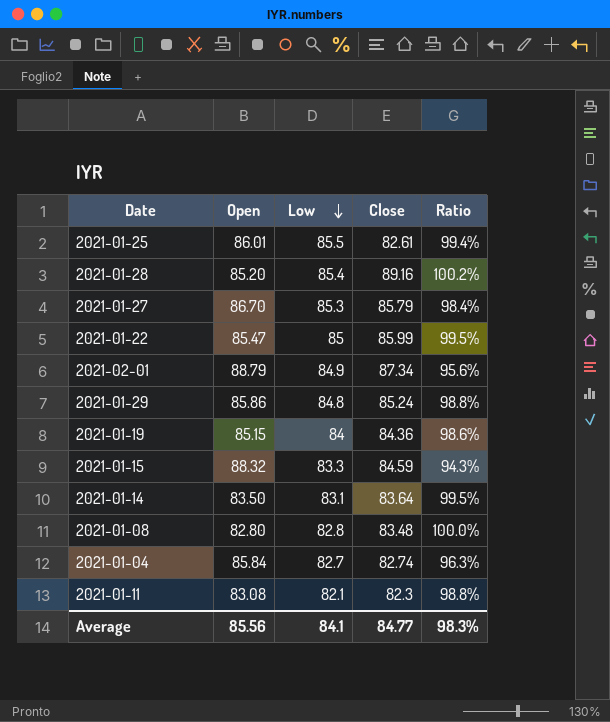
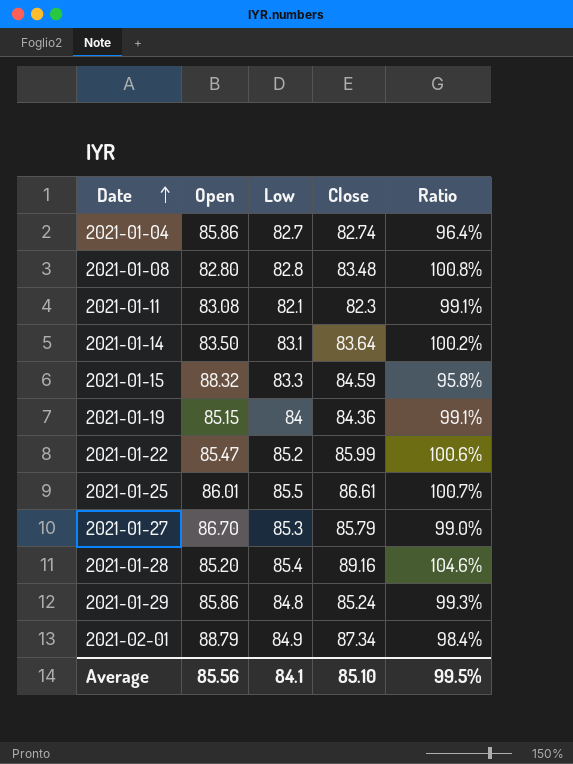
row order: Low descending -> Date ascending
column Ratio | formula: [Low] / [Open] -> [Close] / [Open]
2021-01-04 | Open: 85.84 -> 85.86
2021-01-22 | Low: 85 -> 85.2
2021-01-25 | Close: 82.61 -> 86.61
Average | Close: 84.77 -> 85.10
Average | Ratio: 98.3% -> 99.5%

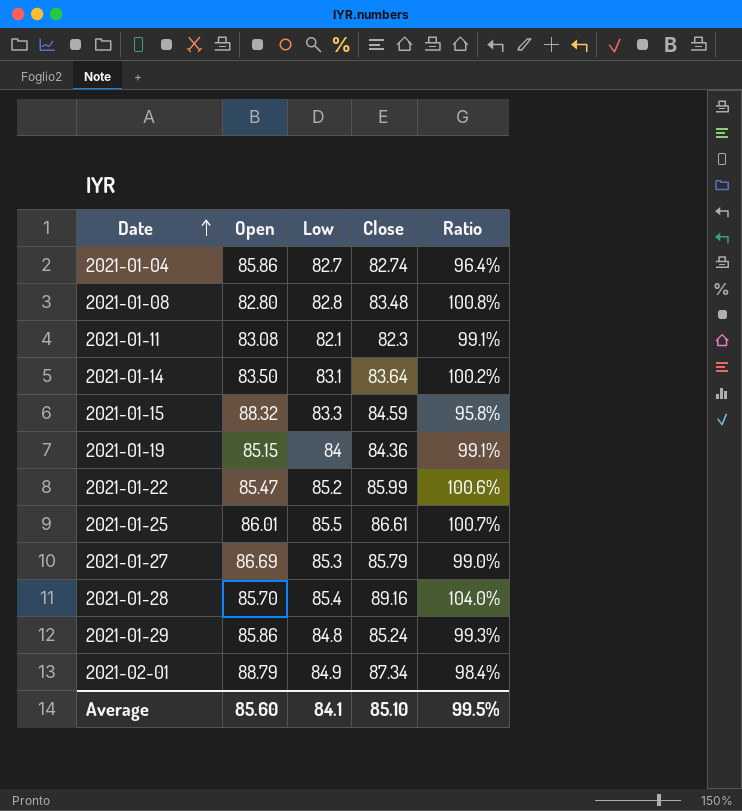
2021-01-27 | Open: 86.70 -> 86.69
2021-01-28 | Open: 85.20 -> 85.70
2021-01-28 | Ratio: 104.6% -> 104.0%
Average | Open: 85.56 -> 85.60

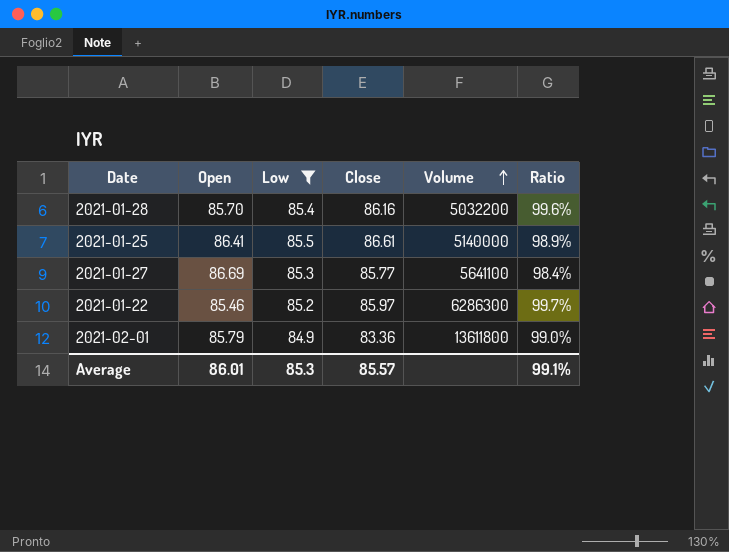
filter: none -> Low >= 84.9
row order: Date ascending -> Volume ascending
column Volume | position: none -> 5
column Ratio | formula: [Close] / [Open] -> [Low] / [Open]
2021-01-28 | Close: 89.16 -> 86.16
2021-01-25 | Open: 86.01 -> 86.41
2021-01-27 | Close: 85.79 -> 85.77
2021-01-22 | Open: 85.47 -> 85.46
2021-01-22 | Close: 85.99 -> 85.97
2021-02-01 | Open: 88.79 -> 85.79
2021-02-01 | Close: 87.34 -> 83.36
Average | Open: 85.60 -> 86.01
Average | Low: 84.1 -> 85.3
Average | Close: 85.10 -> 85.57
Average | Ratio: 99.5% -> 99.1%

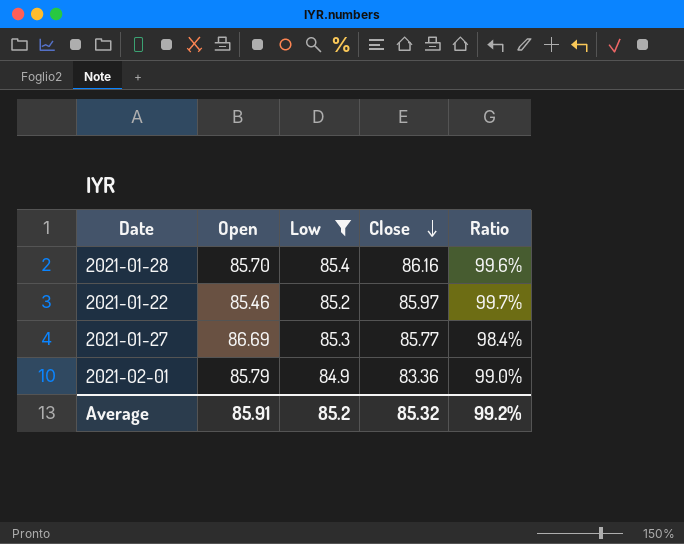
row order: Volume ascending -> Close descending
column Volume | position: 5 -> none
row 2021-01-25: 86.41 | 85.5 | 86.61 | 5140000 | 98.9% -> none
Average | Open: 86.01 -> 85.91
Average | Low: 85.3 -> 85.2
Average | Close: 85.57 -> 85.32
Average | Ratio: 99.1% -> 99.2%

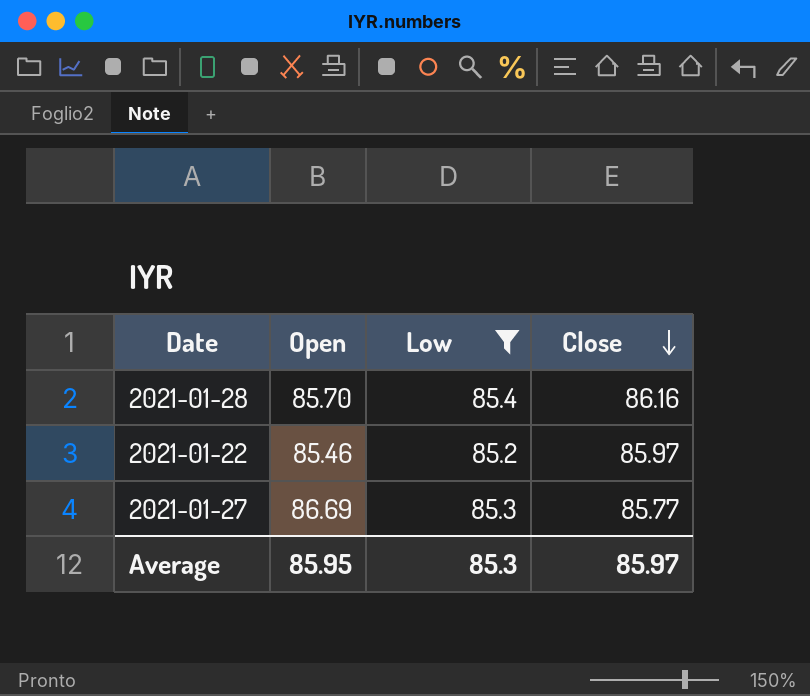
column Ratio | formula: [Low] / [Open] -> none
row 2021-02-01: 85.79 | 84.9 | 83.36 | 99.0% -> none
Average | Open: 85.91 -> 85.95
Average | Low: 85.2 -> 85.3
Average | Close: 85.32 -> 85.97

